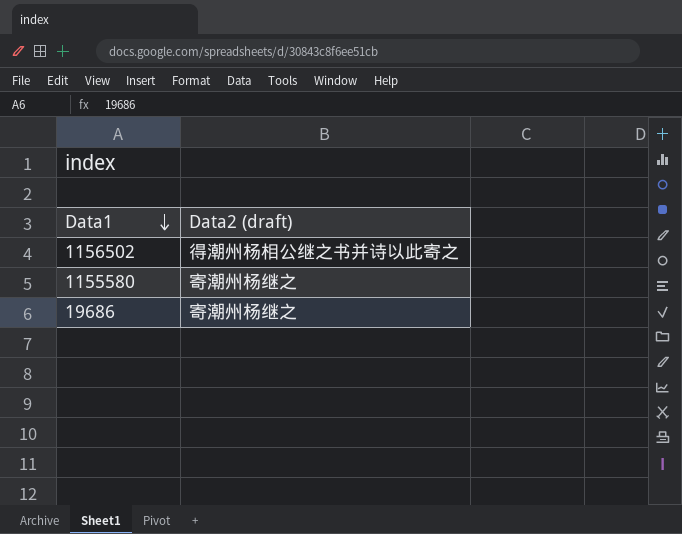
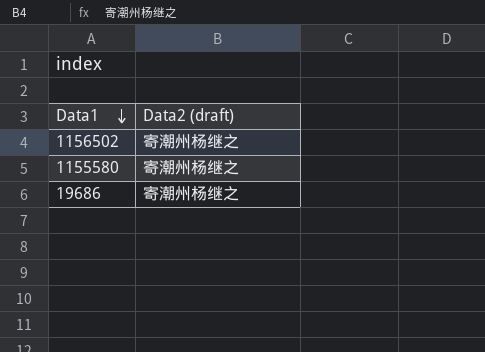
1156502 | Data2 (draft): 得潮州杨相公继之书并诗以此寄之 -> 寄潮州杨继之

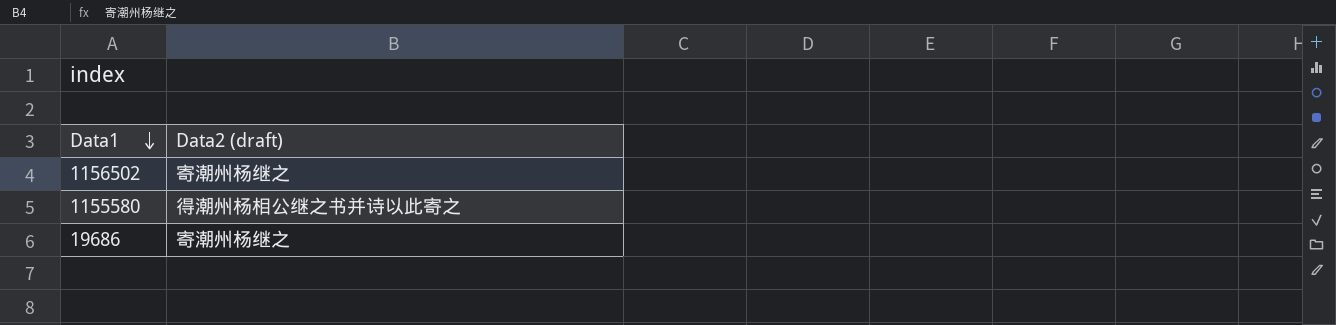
1155580 | Data2 (draft): 寄潮州杨继之 -> 得潮州杨相公继之书并诗以此寄之

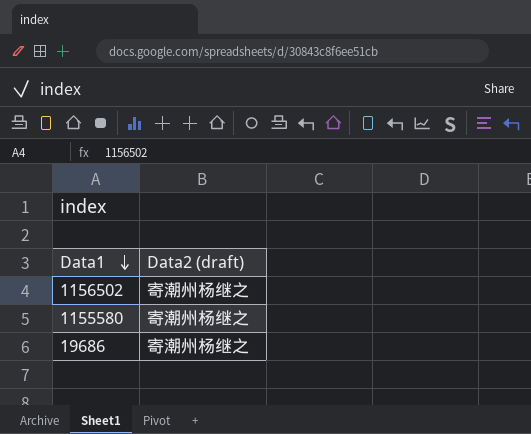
1155580 | Data2 (draft): 得潮州杨相公继之书并诗以此寄之 -> 寄潮州杨继之

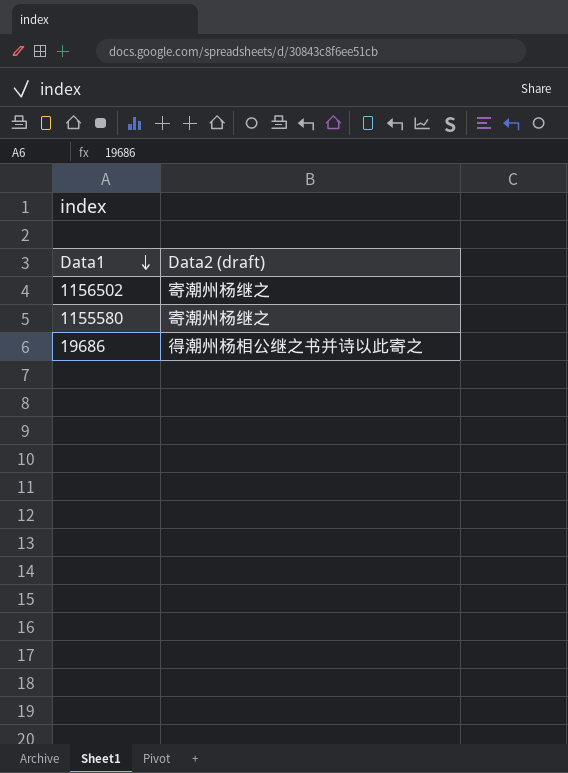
19686 | Data2 (draft): 寄潮州杨继之 -> 得潮州杨相公继之书并诗以此寄之

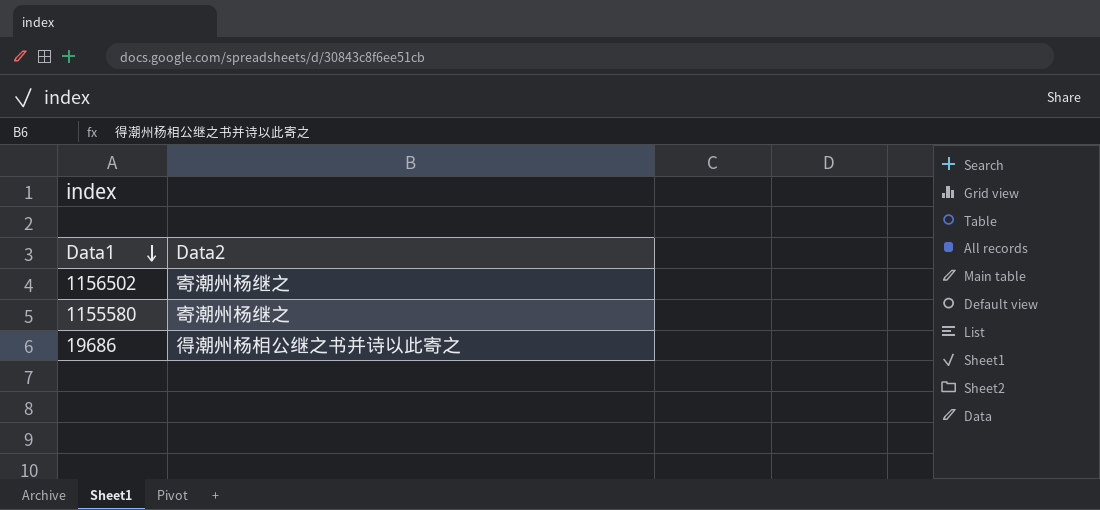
column name: Data2 (draft) -> Data2

